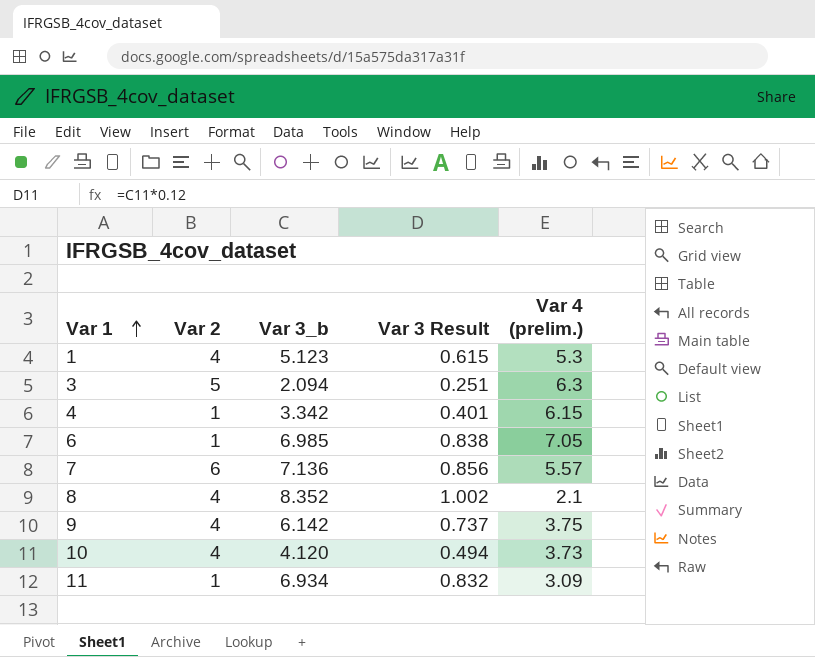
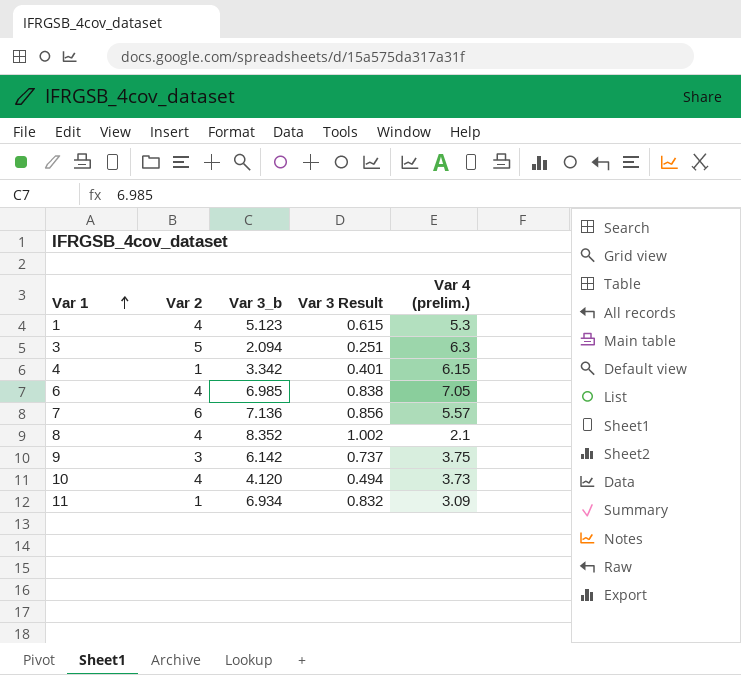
6 | Var 2: 1 -> 4
9 | Var 2: 4 -> 3

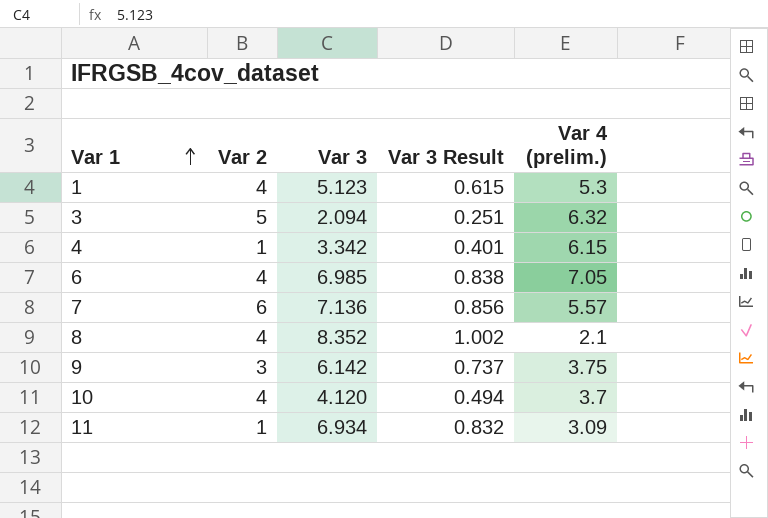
column name: Var 3_b -> Var 3
3 | Var 4 (prelim.): 6.3 -> 6.32
10 | Var 4 (prelim.): 3.73 -> 3.7

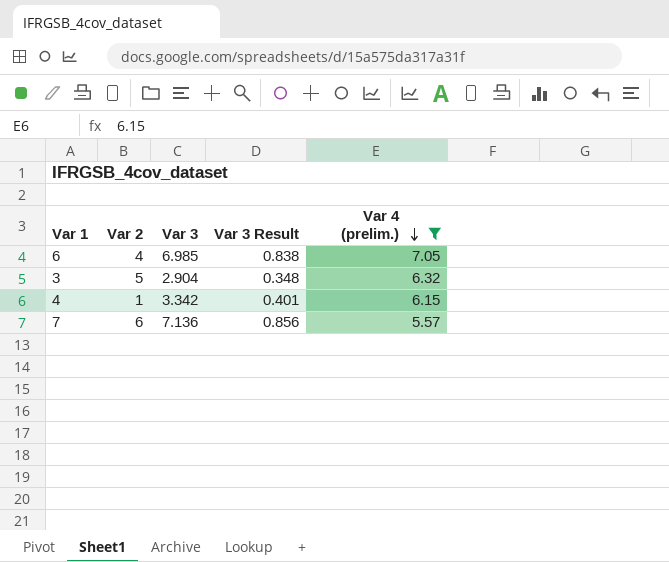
filter: none -> Var 4 (prelim.) >= 5.57
row order: Var 1 ascending -> Var 4 (prelim.) descending
3 | Var 3: 2.094 -> 2.904
3 | Var 3 Result: 0.251 -> 0.348

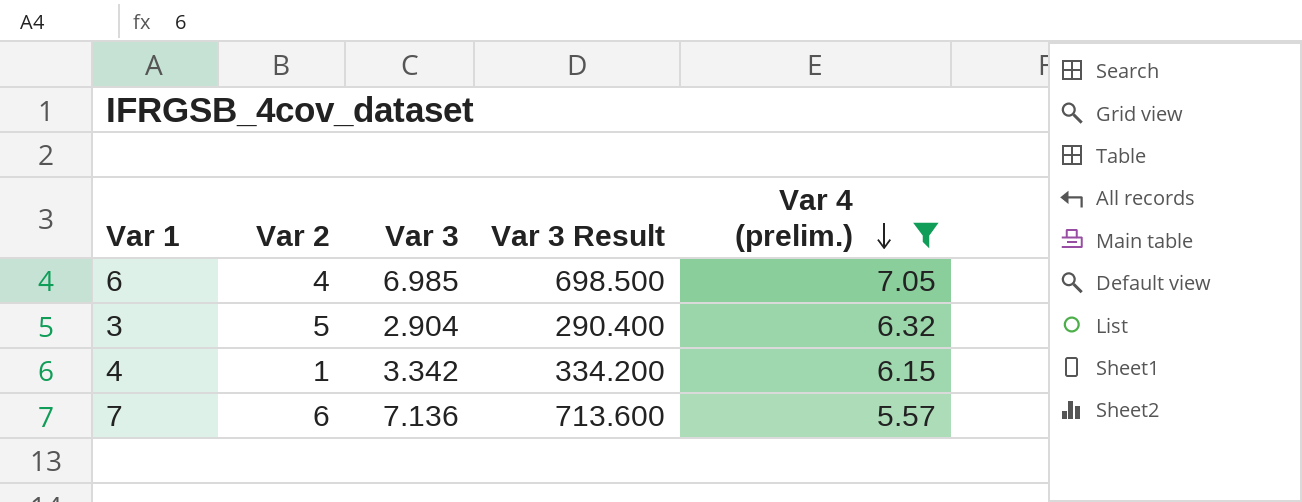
column Var 3 Result | formula: [Var 3] * 0.12 -> [Var 3] * 100

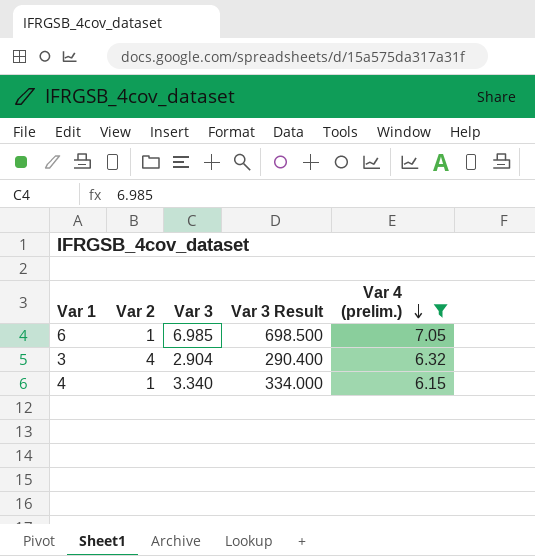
row 7: 6 | 7.136 | 713.600 | 5.57 -> none
6 | Var 2: 4 -> 1
3 | Var 2: 5 -> 4
4 | Var 3: 3.342 -> 3.340
4 | Var 3 Result: 334.200 -> 334.000

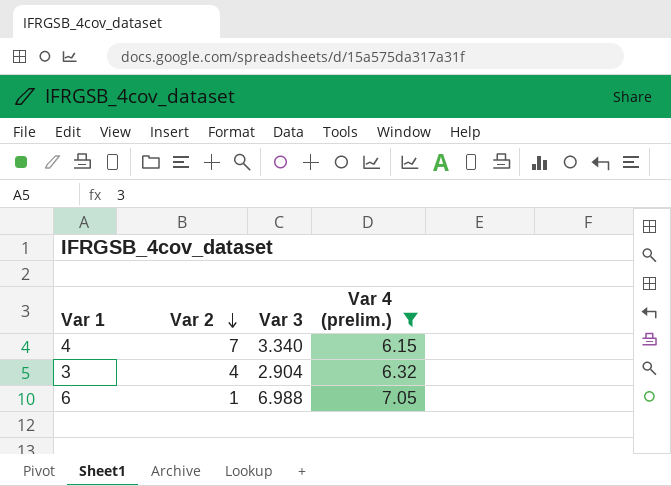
row order: Var 4 (prelim.) descending -> Var 2 descending
column Var 3 Result | formula: [Var 3] * 100 -> none
4 | Var 2: 1 -> 7
6 | Var 3: 6.985 -> 6.988

